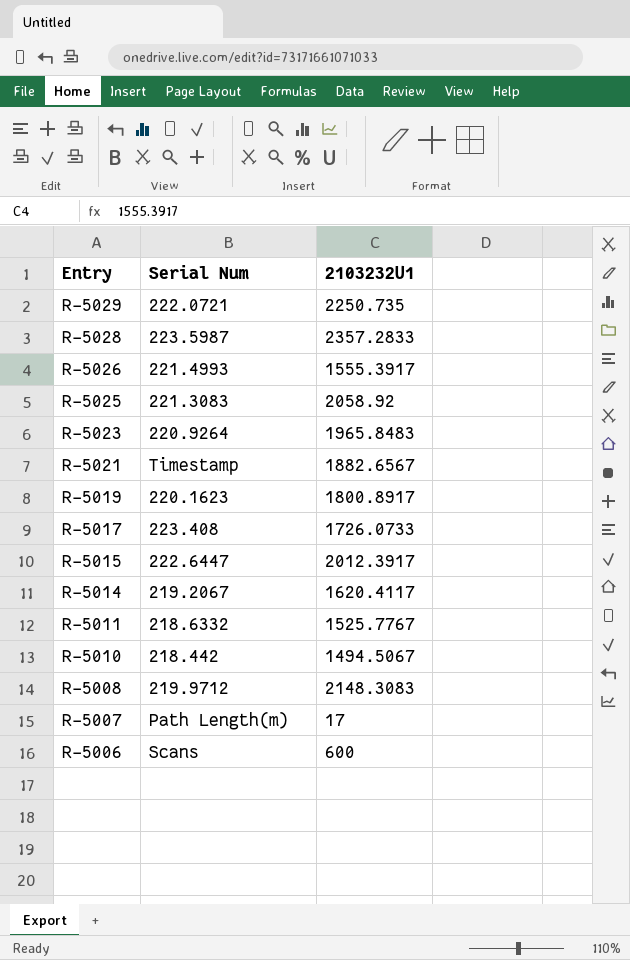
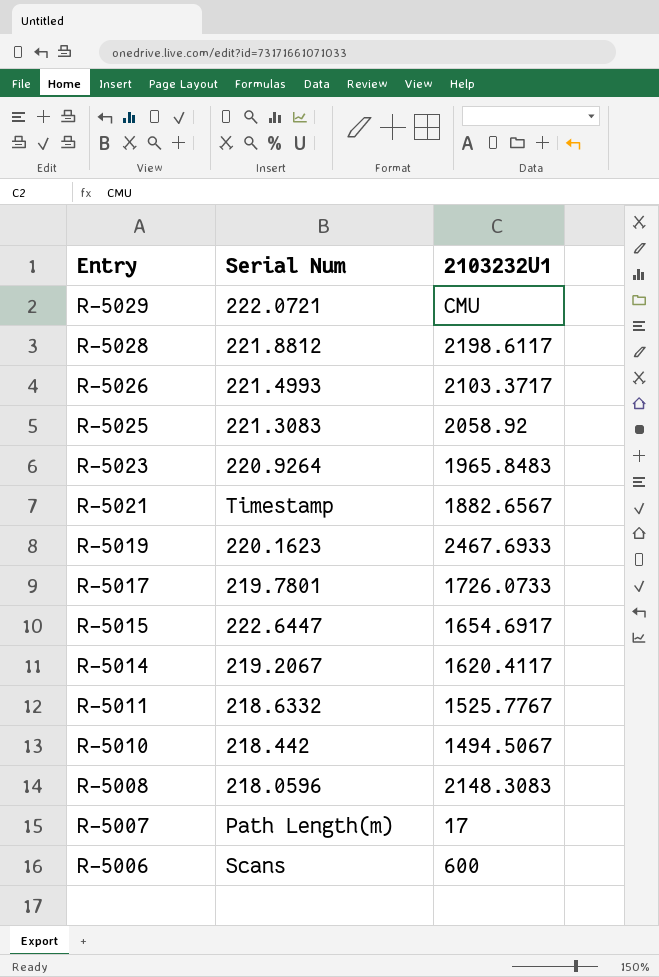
R-5029 | 2103232U1: 2250.735 -> CMU
R-5028 | Serial Num: 223.5987 -> 221.8812
R-5028 | 2103232U1: 2357.2833 -> 2198.6117
R-5026 | 2103232U1: 1555.3917 -> 2103.3717
R-5019 | 2103232U1: 1800.8917 -> 2467.6933
R-5017 | Serial Num: 223.408 -> 219.7801
R-5015 | 2103232U1: 2012.3917 -> 1654.6917
R-5008 | Serial Num: 219.9712 -> 218.0596

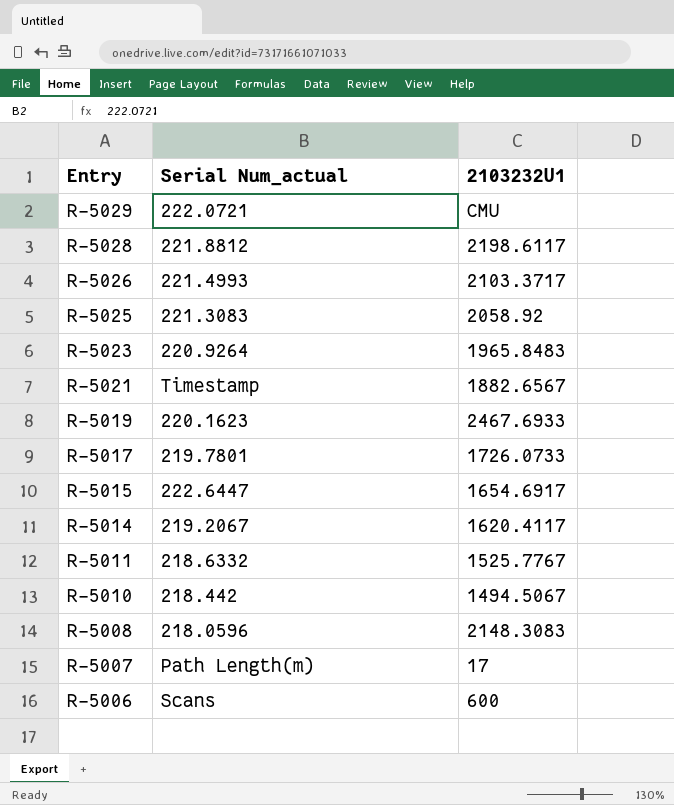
column name: Serial Num -> Serial Num_actual

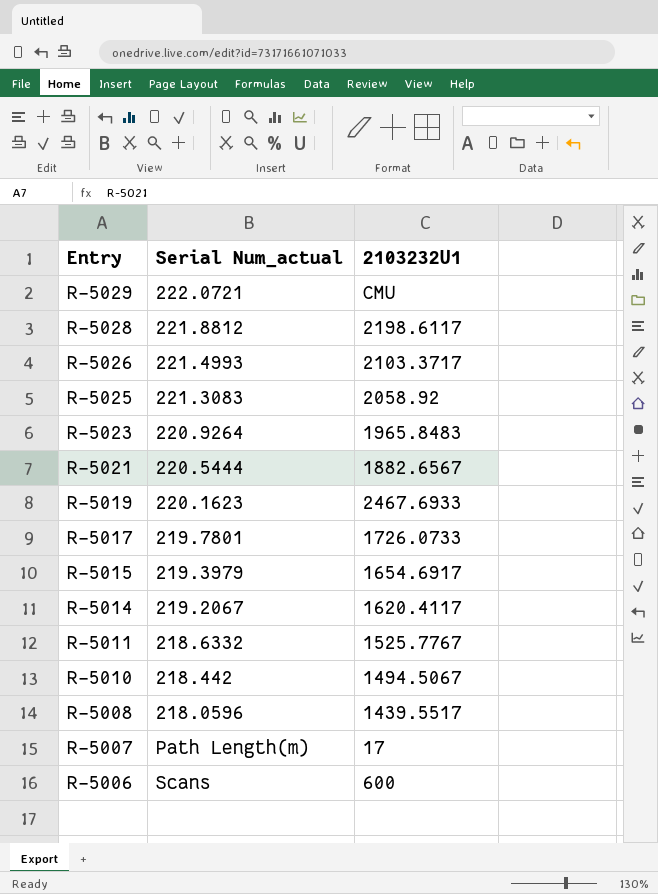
R-5021 | Serial Num_actual: Timestamp -> 220.5444
R-5015 | Serial Num_actual: 222.6447 -> 219.3979
R-5008 | 2103232U1: 2148.3083 -> 1439.5517

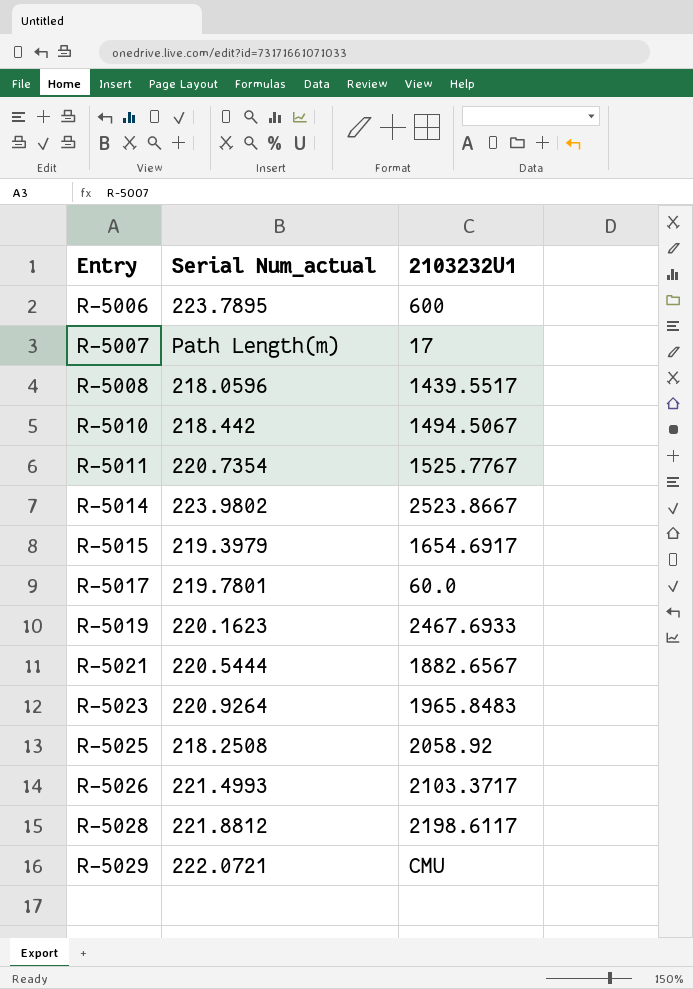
row order: Entry descending -> Entry ascending
R-5006 | Serial Num_actual: Scans -> 223.7895
R-5011 | Serial Num_actual: 218.6332 -> 220.7354
R-5014 | Serial Num_actual: 219.2067 -> 223.9802
R-5014 | 2103232U1: 1620.4117 -> 2523.8667
R-5017 | 2103232U1: 1726.0733 -> 60.0
R-5025 | Serial Num_actual: 221.3083 -> 218.2508

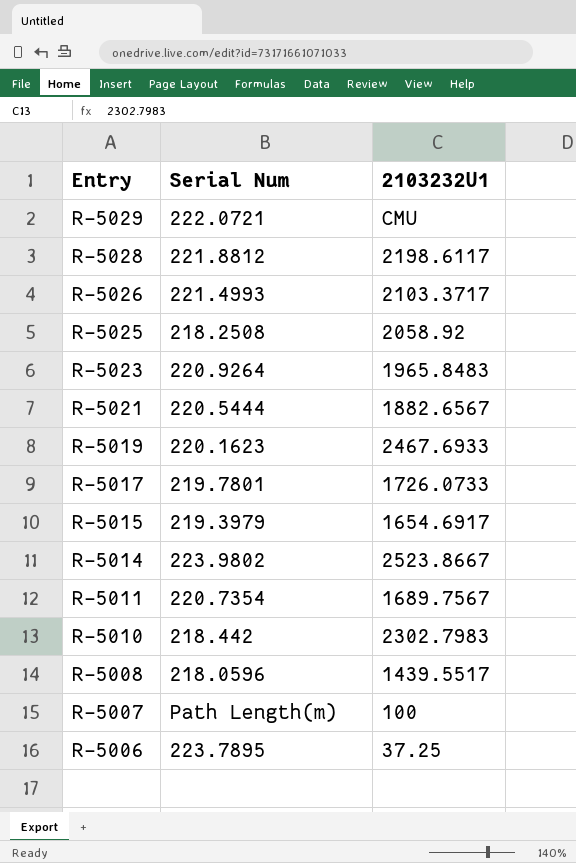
row order: Entry ascending -> Entry descending
column name: Serial Num_actual -> Serial Num
R-5017 | 2103232U1: 60.0 -> 1726.0733
R-5011 | 2103232U1: 1525.7767 -> 1689.7567
R-5010 | 2103232U1: 1494.5067 -> 2302.7983
R-5007 | 2103232U1: 17 -> 100
R-5006 | 2103232U1: 600 -> 37.25

